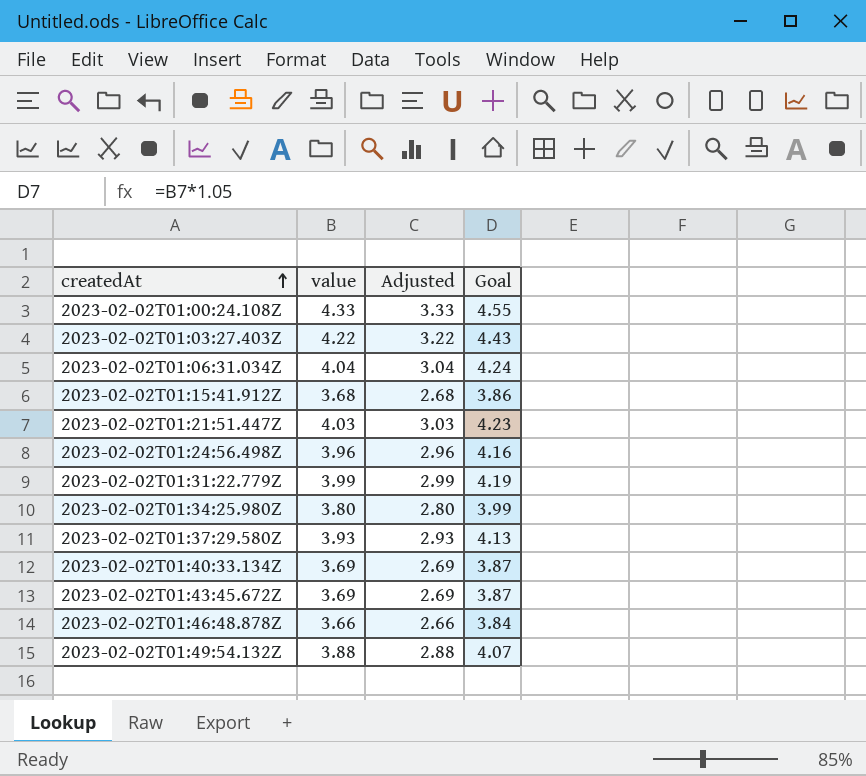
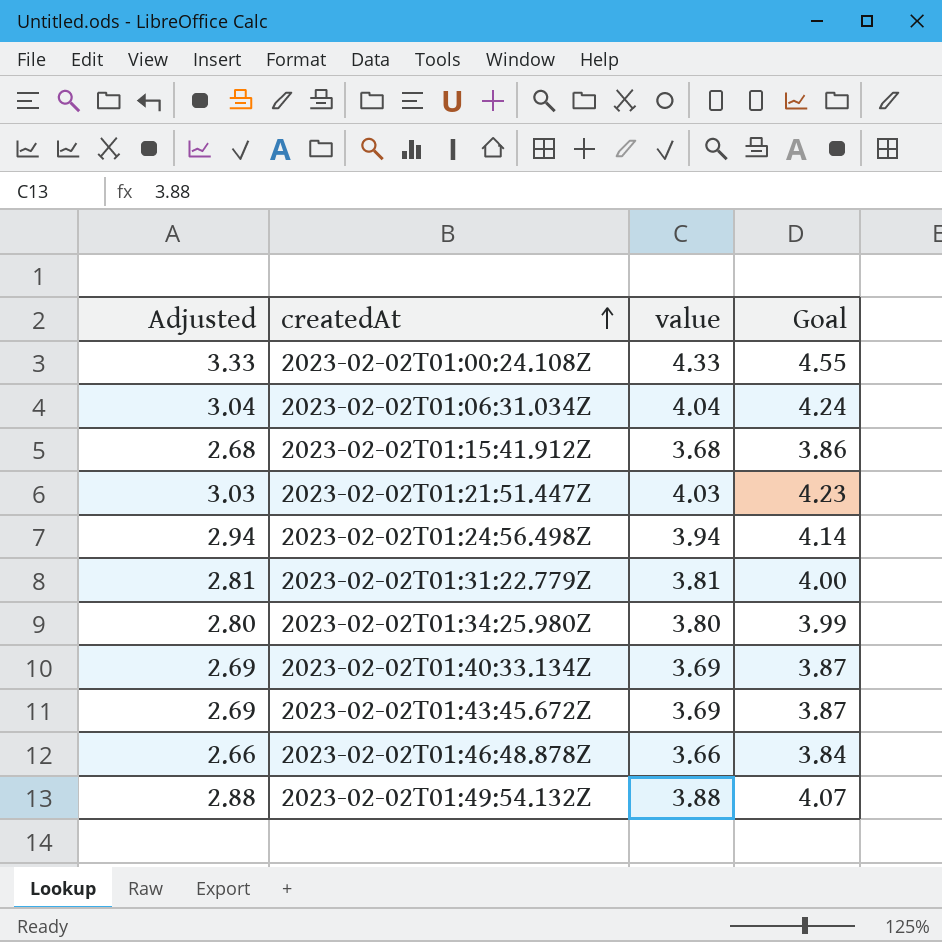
column Adjusted | position: 3 -> 1
row 2023-02-02T01:03:27.403Z: 4.22 | 3.22 | 4.43 -> none
row 2023-02-02T01:37:29.580Z: 3.93 | 2.93 | 4.13 -> none
2023-02-02T01:24:56.498Z | Adjusted: 2.96 -> 2.94
2023-02-02T01:24:56.498Z | value: 3.96 -> 3.94
2023-02-02T01:24:56.498Z | Goal: 4.16 -> 4.14
2023-02-02T01:31:22.779Z | Adjusted: 2.99 -> 2.81
2023-02-02T01:31:22.779Z | value: 3.99 -> 3.81
2023-02-02T01:31:22.779Z | Goal: 4.19 -> 4.00

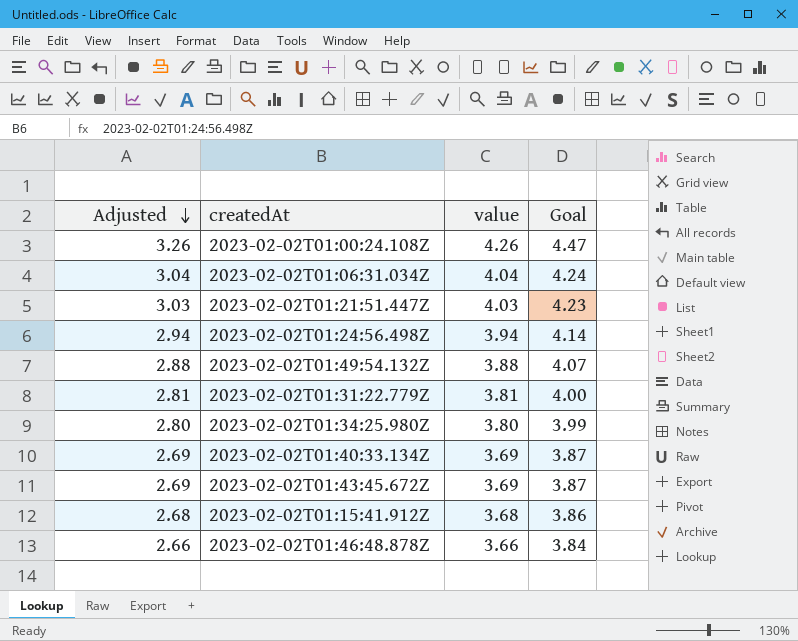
row order: createdAt ascending -> Adjusted descending
2023-02-02T01:00:24.108Z | Adjusted: 3.33 -> 3.26
2023-02-02T01:00:24.108Z | value: 4.33 -> 4.26
2023-02-02T01:00:24.108Z | Goal: 4.55 -> 4.47

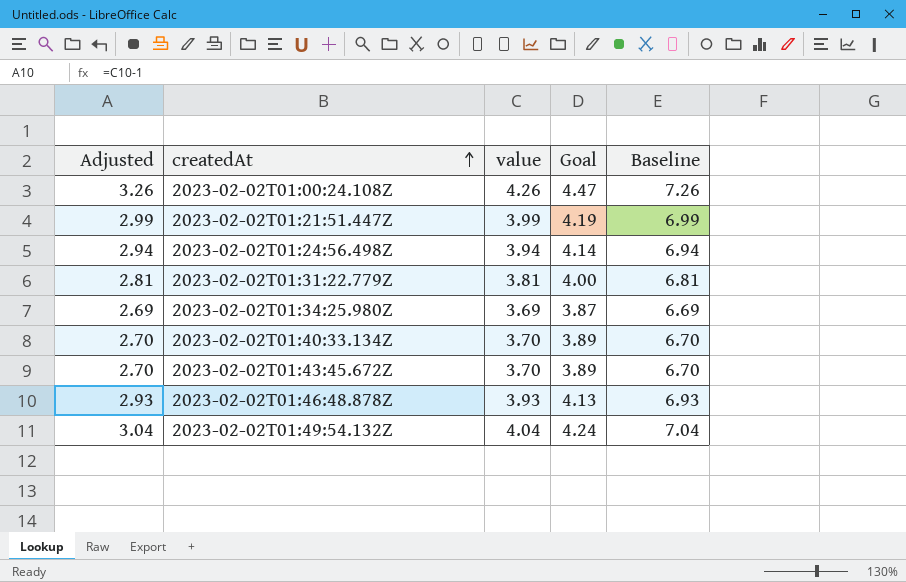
row order: Adjusted descending -> createdAt ascending
column Baseline | formula: none -> [value] + 3
row 2023-02-02T01:06:31.034Z: 3.04 | 4.04 | 4.24 -> none
row 2023-02-02T01:15:41.912Z: 2.68 | 3.68 | 3.86 -> none
2023-02-02T01:21:51.447Z | Adjusted: 3.03 -> 2.99
2023-02-02T01:21:51.447Z | value: 4.03 -> 3.99
2023-02-02T01:21:51.447Z | Goal: 4.23 -> 4.19
2023-02-02T01:34:25.980Z | Adjusted: 2.80 -> 2.69
2023-02-02T01:34:25.980Z | value: 3.80 -> 3.69
2023-02-02T01:34:25.980Z | Goal: 3.99 -> 3.87
2023-02-02T01:40:33.134Z | Adjusted: 2.69 -> 2.70
2023-02-02T01:40:33.134Z | value: 3.69 -> 3.70
2023-02-02T01:40:33.134Z | Goal: 3.87 -> 3.89
2023-02-02T01:43:45.672Z | Adjusted: 2.69 -> 2.70
2023-02-02T01:43:45.672Z | value: 3.69 -> 3.70
2023-02-02T01:43:45.672Z | Goal: 3.87 -> 3.89
2023-02-02T01:46:48.878Z | Adjusted: 2.66 -> 2.93
2023-02-02T01:46:48.878Z | value: 3.66 -> 3.93
2023-02-02T01:46:48.878Z | Goal: 3.84 -> 4.13
2023-02-02T01:49:54.132Z | Adjusted: 2.88 -> 3.04
2023-02-02T01:49:54.132Z | value: 3.88 -> 4.04
2023-02-02T01:49:54.132Z | Goal: 4.07 -> 4.24

